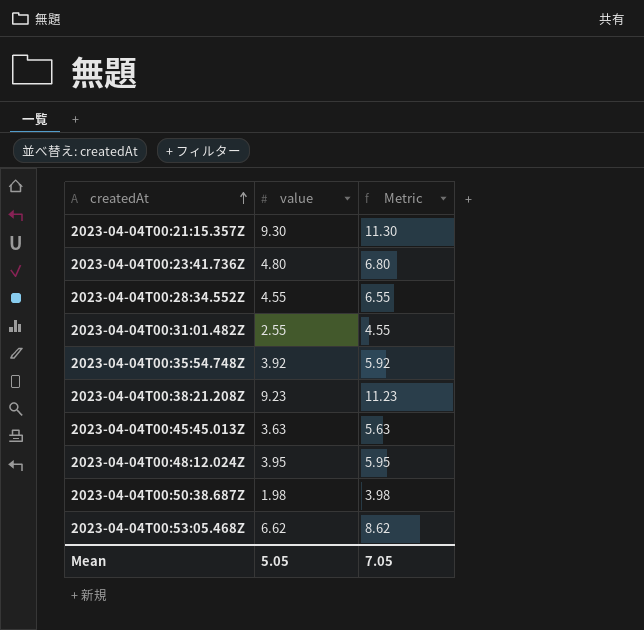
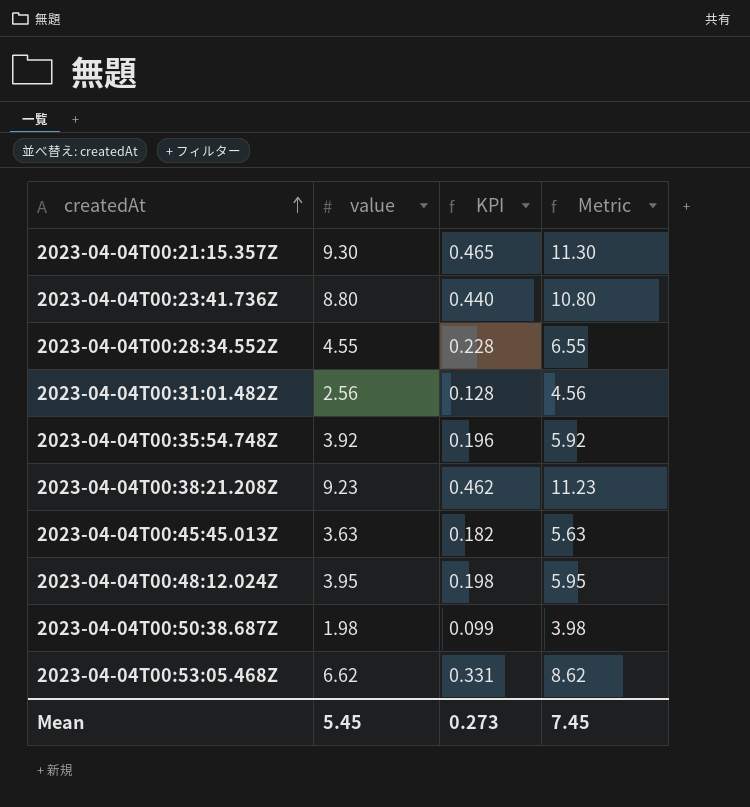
column KPI | formula: none -> [value] * 0.05
2023-04-04T00:23:41.736Z | value: 4.80 -> 8.80
2023-04-04T00:23:41.736Z | Metric: 6.80 -> 10.80
2023-04-04T00:31:01.482Z | value: 2.55 -> 2.56
2023-04-04T00:31:01.482Z | Metric: 4.55 -> 4.56
Mean | value: 5.05 -> 5.45
Mean | Metric: 7.05 -> 7.45

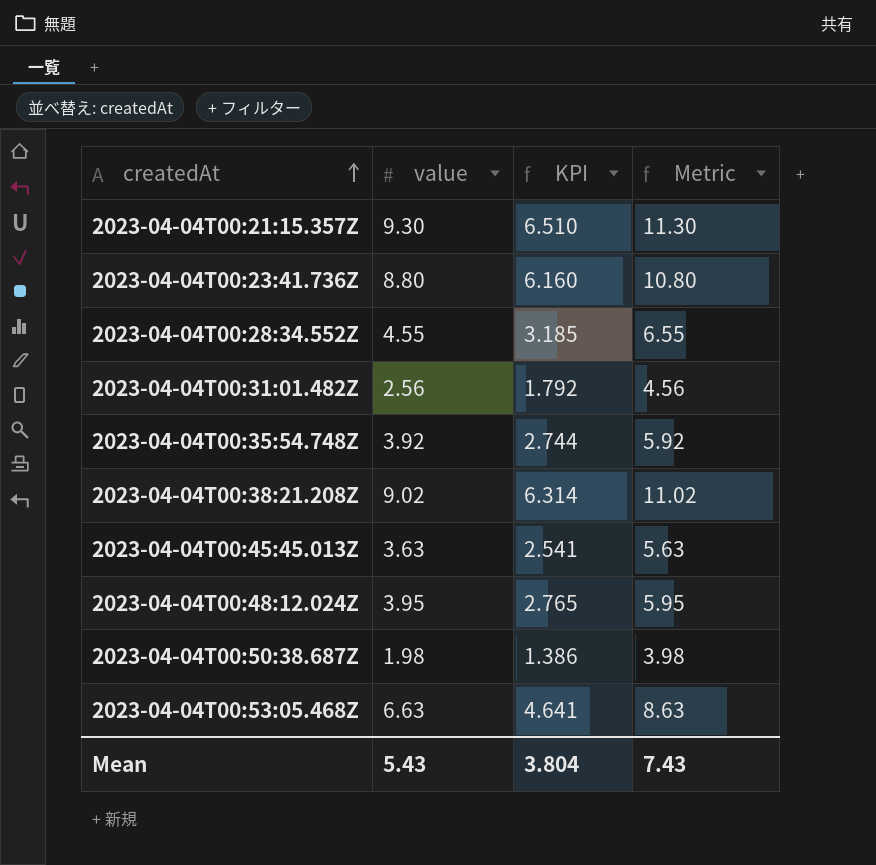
column KPI | formula: [value] * 0.05 -> [value] * 0.7
2023-04-04T00:38:21.208Z | value: 9.23 -> 9.02
2023-04-04T00:38:21.208Z | Metric: 11.23 -> 11.02
2023-04-04T00:53:05.468Z | value: 6.62 -> 6.63
2023-04-04T00:53:05.468Z | Metric: 8.62 -> 8.63
Mean | value: 5.45 -> 5.43
Mean | KPI: 0.273 -> 3.804
Mean | Metric: 7.45 -> 7.43

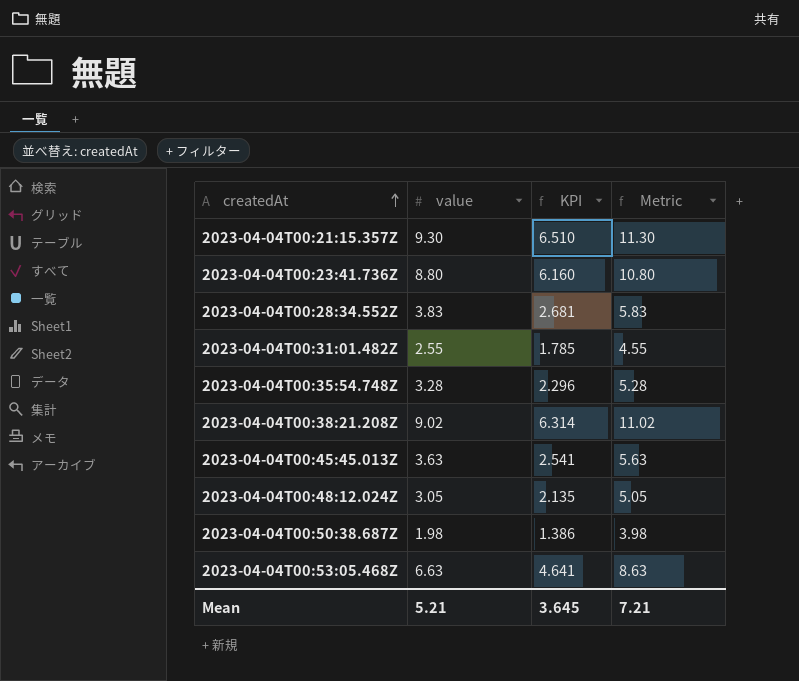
2023-04-04T00:28:34.552Z | value: 4.55 -> 3.83
2023-04-04T00:28:34.552Z | KPI: 3.185 -> 2.681
2023-04-04T00:28:34.552Z | Metric: 6.55 -> 5.83
2023-04-04T00:31:01.482Z | value: 2.56 -> 2.55
2023-04-04T00:31:01.482Z | KPI: 1.792 -> 1.785
2023-04-04T00:31:01.482Z | Metric: 4.56 -> 4.55
2023-04-04T00:35:54.748Z | value: 3.92 -> 3.28
2023-04-04T00:35:54.748Z | KPI: 2.744 -> 2.296
2023-04-04T00:35:54.748Z | Metric: 5.92 -> 5.28
2023-04-04T00:48:12.024Z | value: 3.95 -> 3.05
2023-04-04T00:48:12.024Z | KPI: 2.765 -> 2.135
2023-04-04T00:48:12.024Z | Metric: 5.95 -> 5.05
Mean | value: 5.43 -> 5.21
Mean | KPI: 3.804 -> 3.645
Mean | Metric: 7.43 -> 7.21

